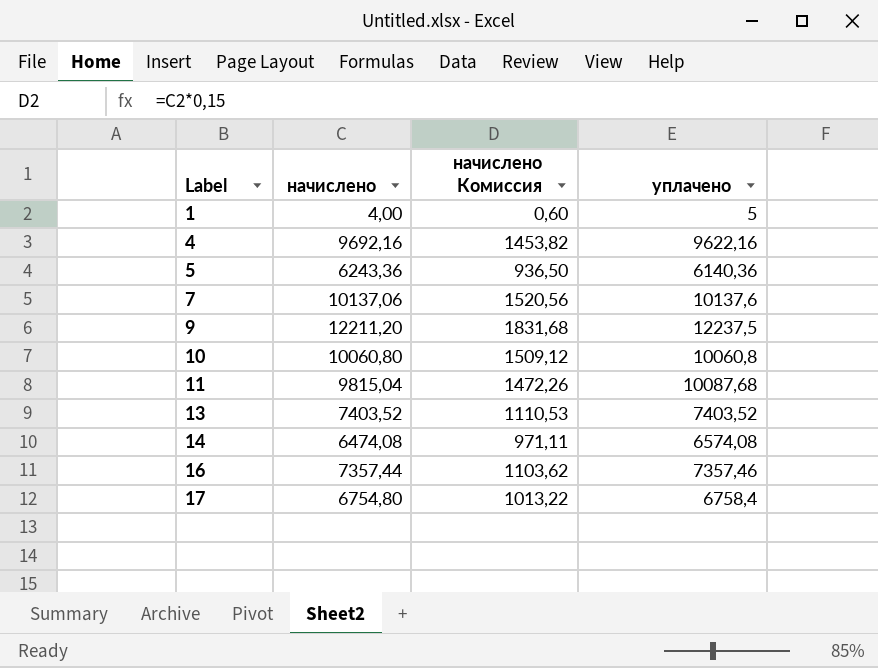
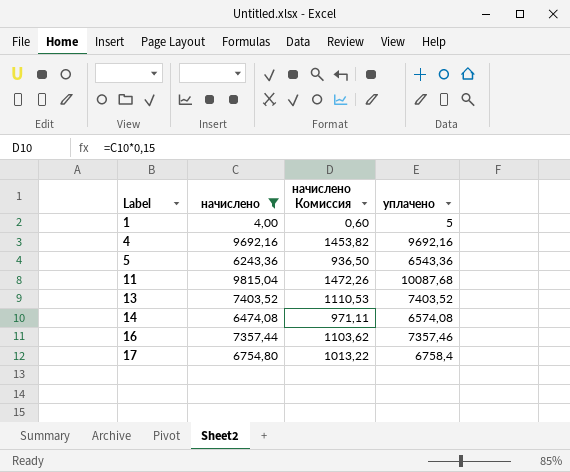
filter: none -> начислено <= 9815,04
4 | уплачено: 9622,16 -> 9692,16
5 | уплачено: 6140,36 -> 6543,36

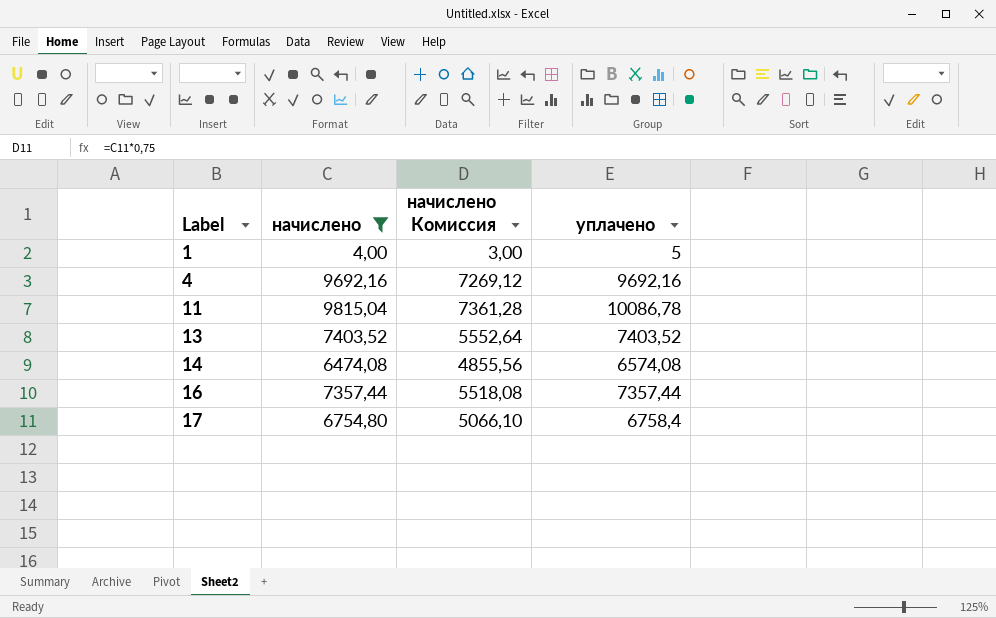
column начислено Комиссия | formula: [начислено] * 0,15 -> [начислено] * 0,75
row 5: 6243,36 | 936,50 | 6543,36 -> none
11 | уплачено: 10087,68 -> 10086,78
16 | уплачено: 7357,46 -> 7357,44

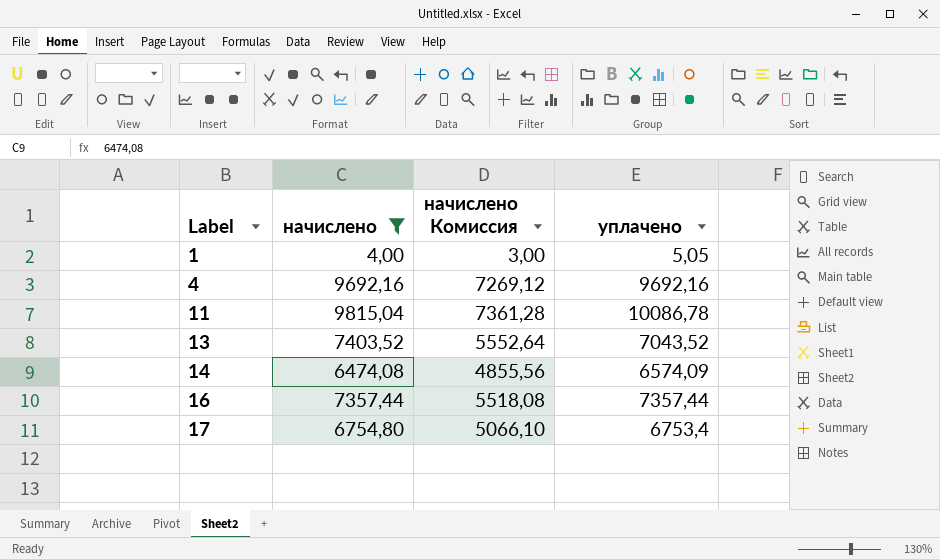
1 | уплачено: 5 -> 5,05
13 | уплачено: 7403,52 -> 7043,52
14 | уплачено: 6574,08 -> 6574,09
17 | уплачено: 6758,4 -> 6753,4

